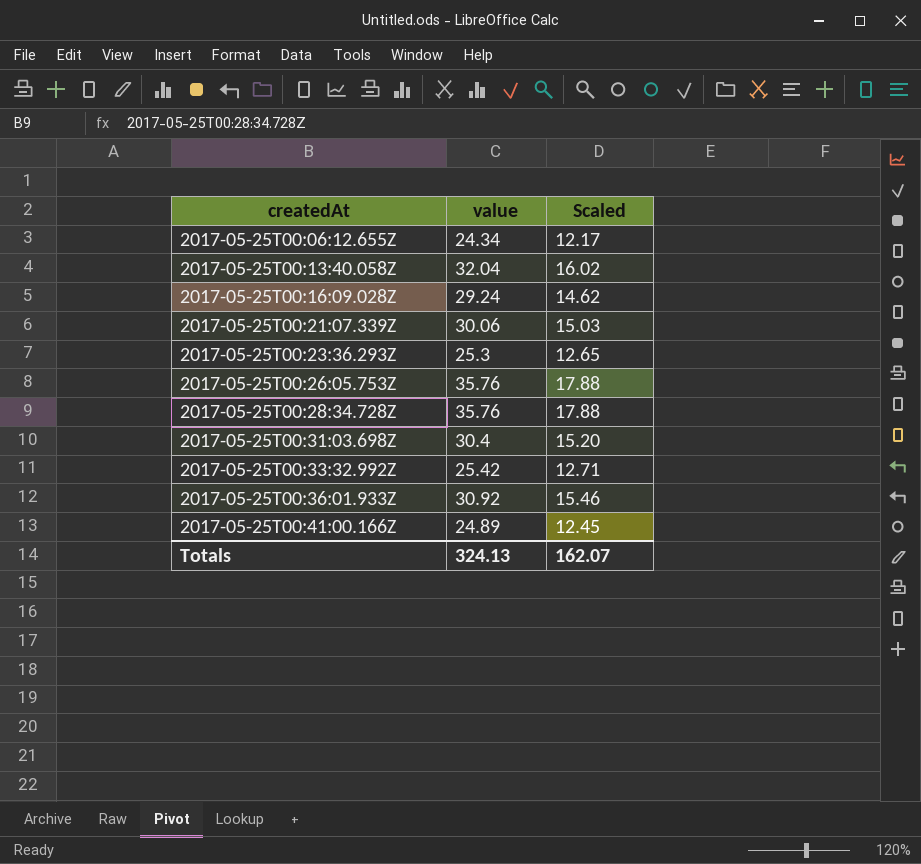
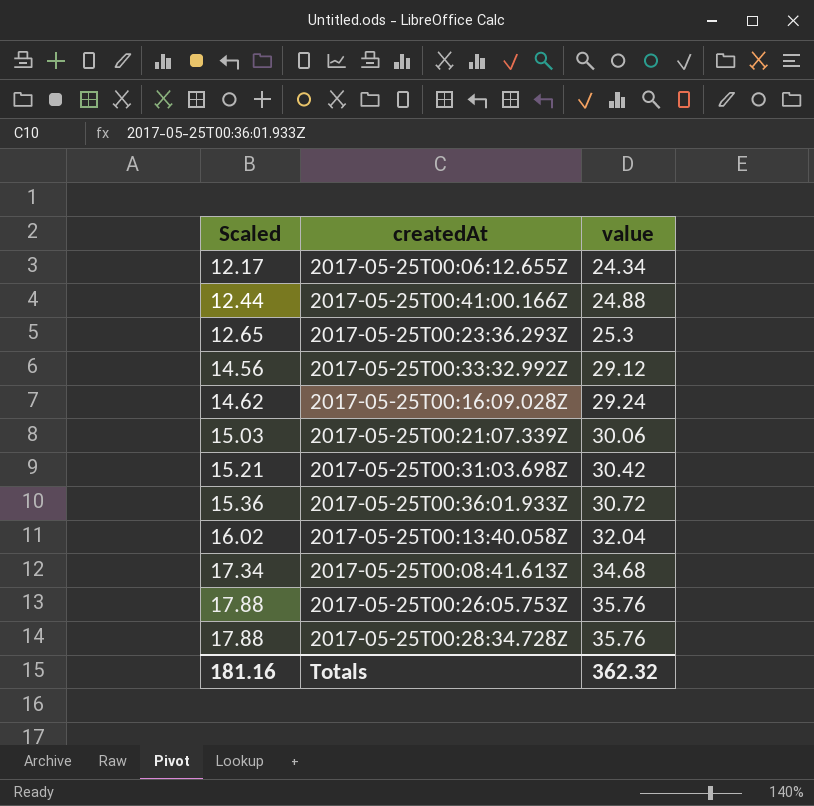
row order: createdAt ascending -> Scaled ascending
column Scaled | position: 3 -> 1
2017-05-25T00:41:00.166Z | Scaled: 12.45 -> 12.44
2017-05-25T00:41:00.166Z | value: 24.89 -> 24.88
2017-05-25T00:33:32.992Z | Scaled: 12.71 -> 14.56
2017-05-25T00:33:32.992Z | value: 25.42 -> 29.12
2017-05-25T00:31:03.698Z | Scaled: 15.20 -> 15.21
2017-05-25T00:31:03.698Z | value: 30.4 -> 30.42
2017-05-25T00:36:01.933Z | Scaled: 15.46 -> 15.36
2017-05-25T00:36:01.933Z | value: 30.92 -> 30.72
row 2017-05-25T00:08:41.613Z: none -> 17.34 | 34.68
Totals | Scaled: 162.07 -> 181.16
Totals | value: 324.13 -> 362.32

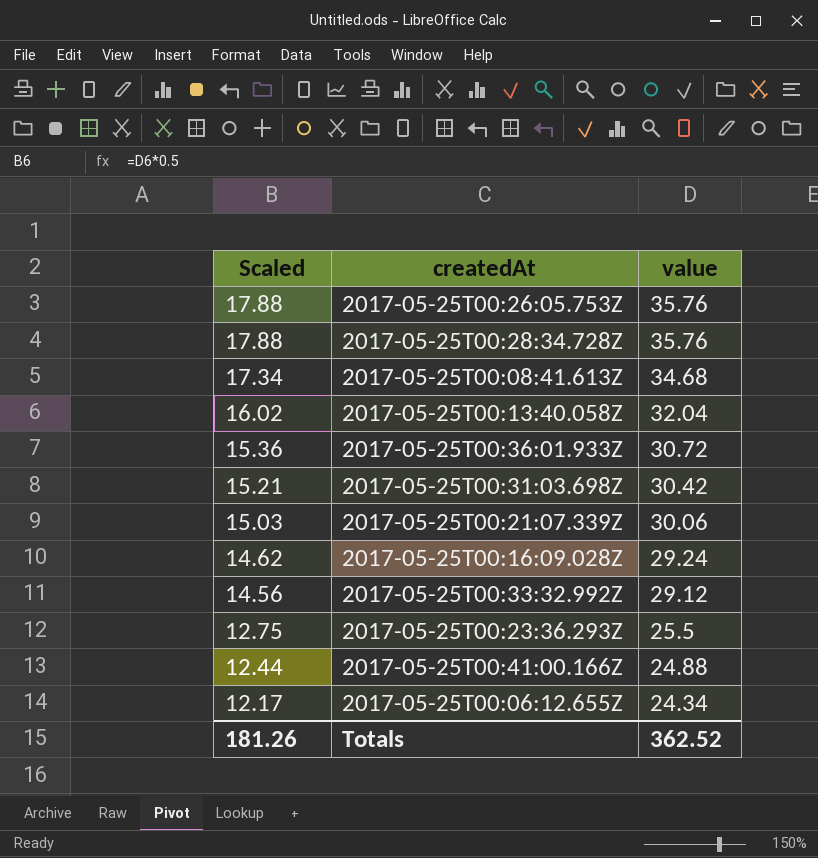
row order: Scaled ascending -> Scaled descending
2017-05-25T00:23:36.293Z | Scaled: 12.65 -> 12.75
2017-05-25T00:23:36.293Z | value: 25.3 -> 25.5
Totals | Scaled: 181.16 -> 181.26
Totals | value: 362.32 -> 362.52

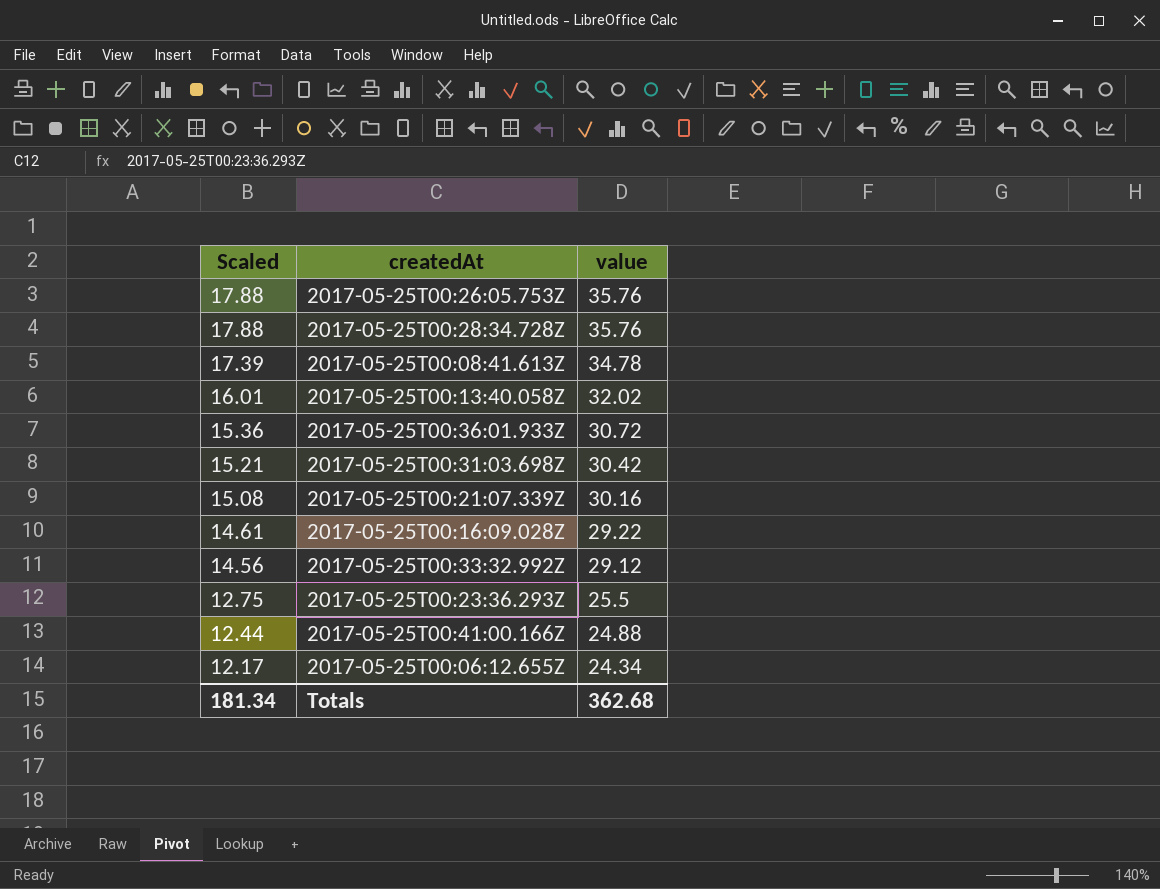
2017-05-25T00:08:41.613Z | Scaled: 17.34 -> 17.39
2017-05-25T00:08:41.613Z | value: 34.68 -> 34.78
2017-05-25T00:13:40.058Z | Scaled: 16.02 -> 16.01
2017-05-25T00:13:40.058Z | value: 32.04 -> 32.02
2017-05-25T00:21:07.339Z | Scaled: 15.03 -> 15.08
2017-05-25T00:21:07.339Z | value: 30.06 -> 30.16
2017-05-25T00:16:09.028Z | Scaled: 14.62 -> 14.61
2017-05-25T00:16:09.028Z | value: 29.24 -> 29.22
Totals | Scaled: 181.26 -> 181.34
Totals | value: 362.52 -> 362.68

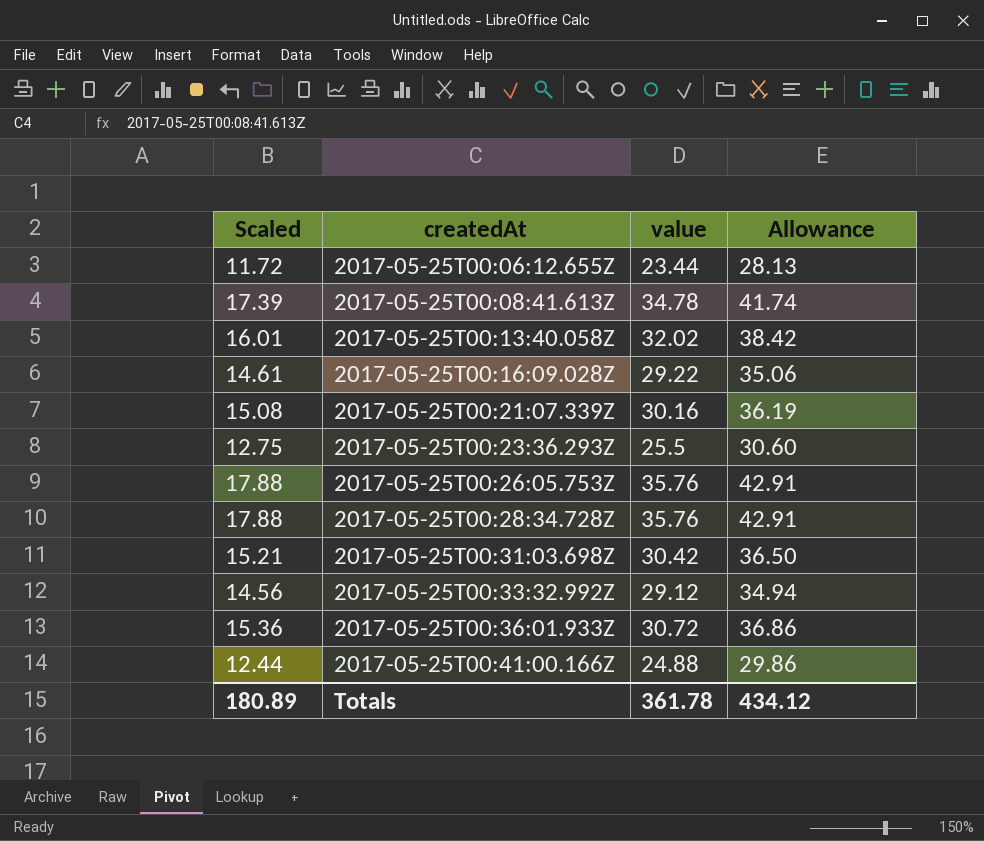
row order: Scaled descending -> createdAt ascending
column Allowance | formula: none -> [value] * 1.2
2017-05-25T00:06:12.655Z | Scaled: 12.17 -> 11.72
2017-05-25T00:06:12.655Z | value: 24.34 -> 23.44
Totals | Scaled: 181.34 -> 180.89
Totals | value: 362.68 -> 361.78

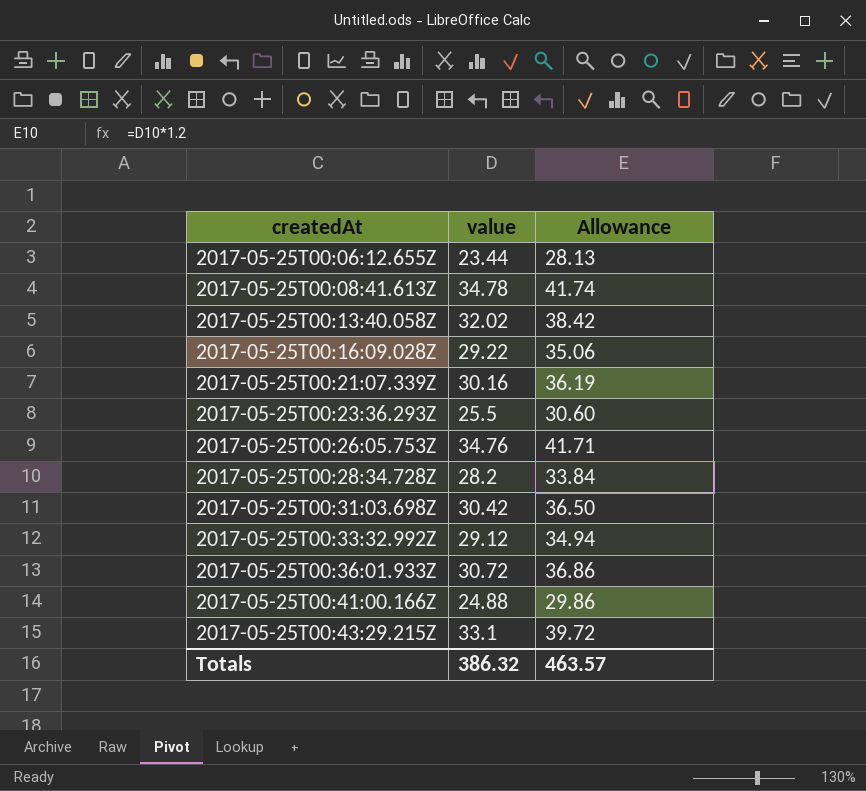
column Scaled | formula: [value] * 0.5 -> none
2017-05-25T00:26:05.753Z | value: 35.76 -> 34.76
2017-05-25T00:26:05.753Z | Allowance: 42.91 -> 41.71
2017-05-25T00:28:34.728Z | value: 35.76 -> 28.2
2017-05-25T00:28:34.728Z | Allowance: 42.91 -> 33.84
row 2017-05-25T00:43:29.215Z: none -> 33.1 | 39.72
Totals | value: 361.78 -> 386.32
Totals | Allowance: 434.12 -> 463.57

